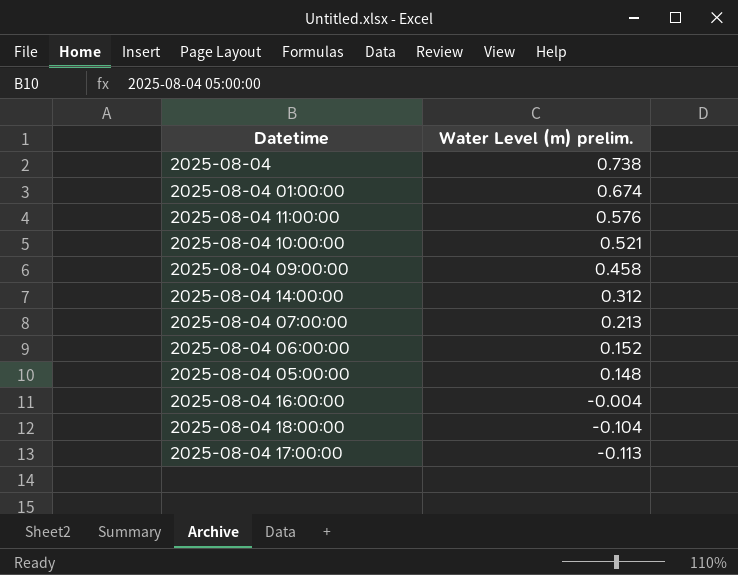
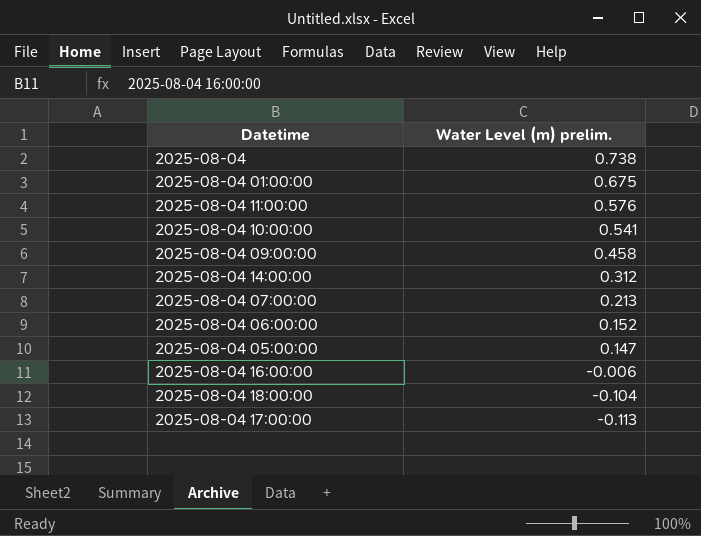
2025-08-04 01:00:00 | Water Level (m) prelim.: 0.674 -> 0.675
2025-08-04 10:00:00 | Water Level (m) prelim.: 0.521 -> 0.541
2025-08-04 05:00:00 | Water Level (m) prelim.: 0.148 -> 0.147
2025-08-04 16:00:00 | Water Level (m) prelim.: -0.004 -> -0.006

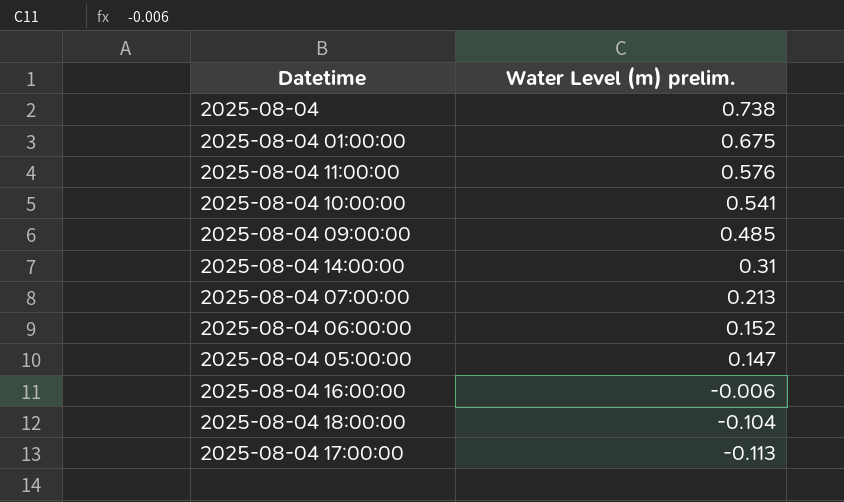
2025-08-04 09:00:00 | Water Level (m) prelim.: 0.458 -> 0.485
2025-08-04 14:00:00 | Water Level (m) prelim.: 0.312 -> 0.31

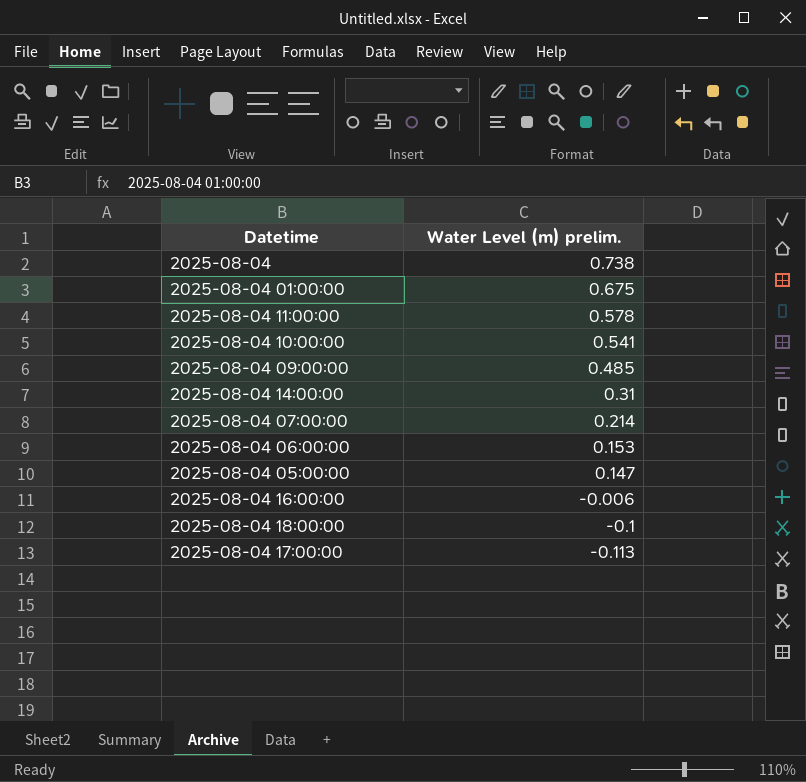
2025-08-04 11:00:00 | Water Level (m) prelim.: 0.576 -> 0.578
2025-08-04 07:00:00 | Water Level (m) prelim.: 0.213 -> 0.214
2025-08-04 06:00:00 | Water Level (m) prelim.: 0.152 -> 0.153
2025-08-04 18:00:00 | Water Level (m) prelim.: -0.104 -> -0.1

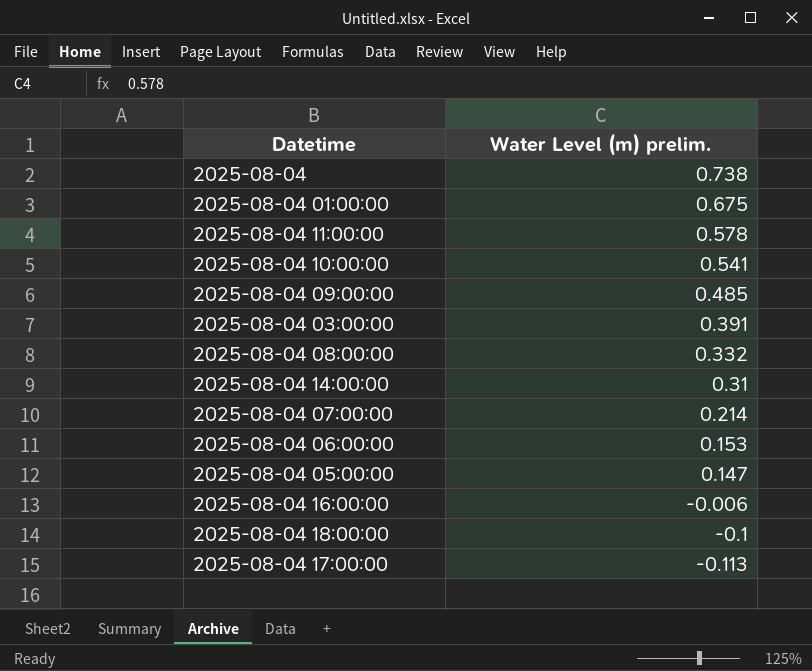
row 2025-08-04 03:00:00: none -> 0.391
row 2025-08-04 08:00:00: none -> 0.332

